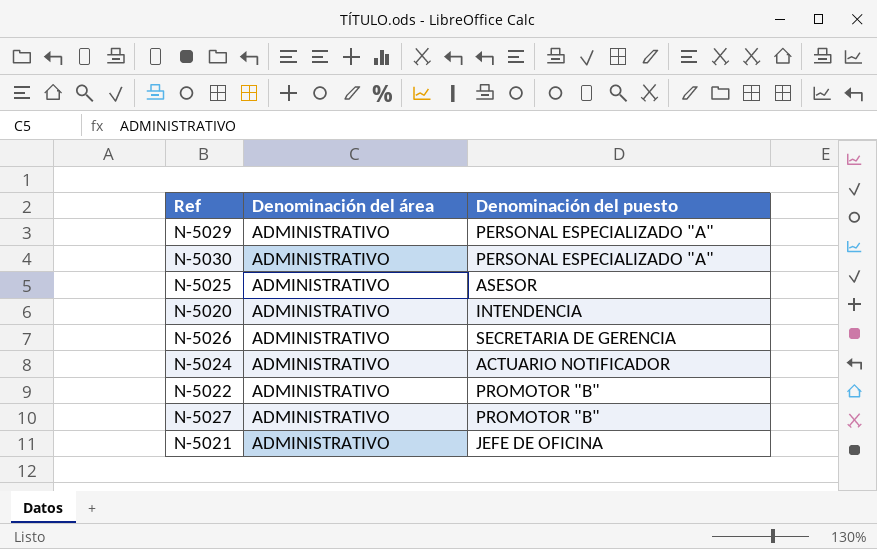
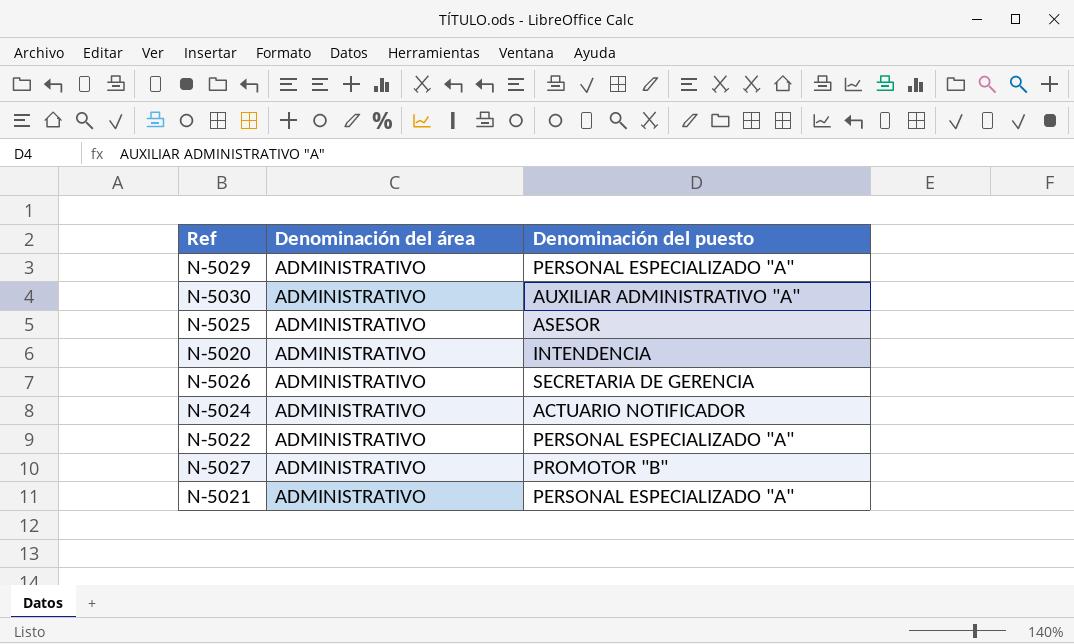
N-5030 | Denominación del puesto: PERSONAL ESPECIALIZADO "A" -> AUXILIAR ADMINISTRATIVO "A"
N-5022 | Denominación del puesto: PROMOTOR "B" -> PERSONAL ESPECIALIZADO "A"
N-5021 | Denominación del puesto: JEFE DE OFICINA -> PERSONAL ESPECIALIZADO "A"

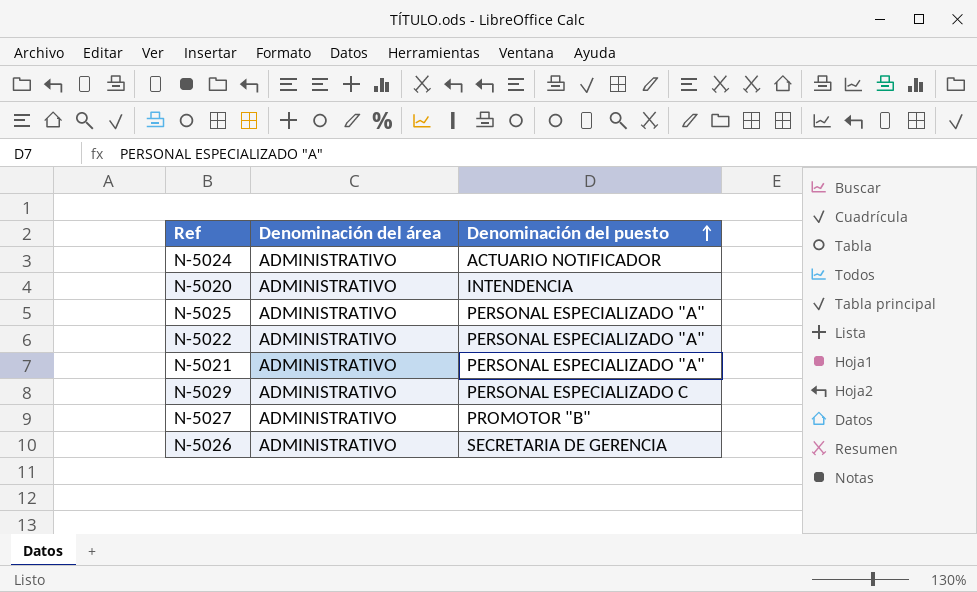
row order: none -> Denominación del puesto ascending
row N-5030: ADMINISTRATIVO | AUXILIAR ADMINISTRATIVO "A" -> none
N-5025 | Denominación del puesto: ASESOR -> PERSONAL ESPECIALIZADO "A"
N-5029 | Denominación del puesto: PERSONAL ESPECIALIZADO "A" -> PERSONAL ESPECIALIZADO C

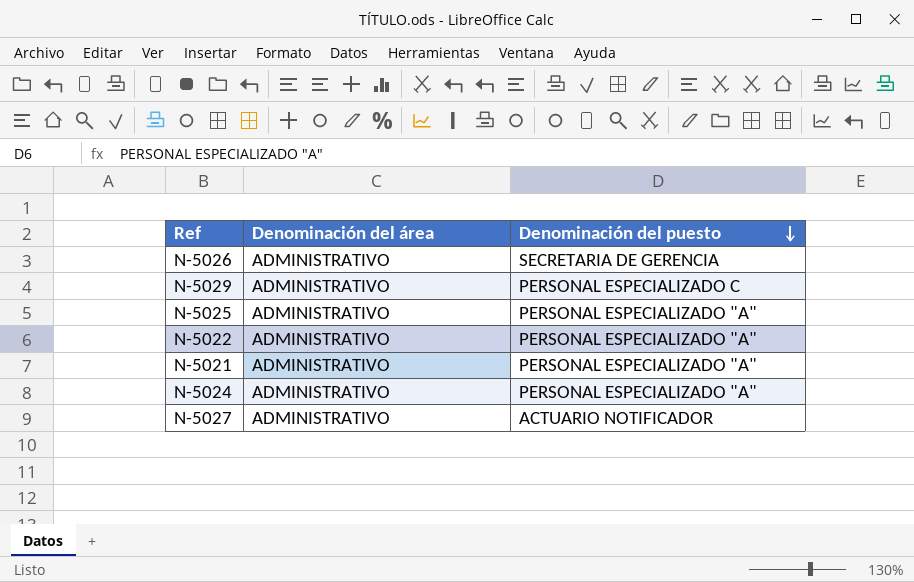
row order: Denominación del puesto ascending -> Denominación del puesto descending
row N-5020: ADMINISTRATIVO | INTENDENCIA -> none
N-5024 | Denominación del puesto: ACTUARIO NOTIFICADOR -> PERSONAL ESPECIALIZADO "A"
N-5027 | Denominación del puesto: PROMOTOR "B" -> ACTUARIO NOTIFICADOR

